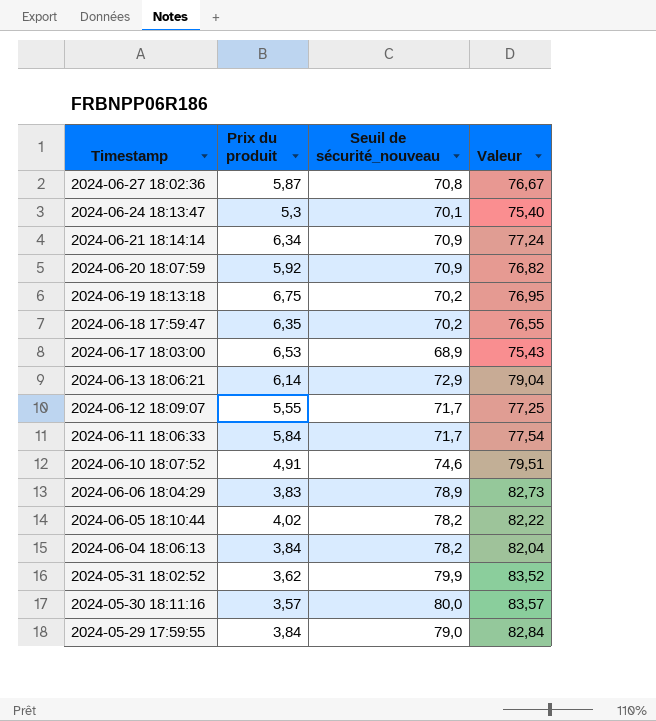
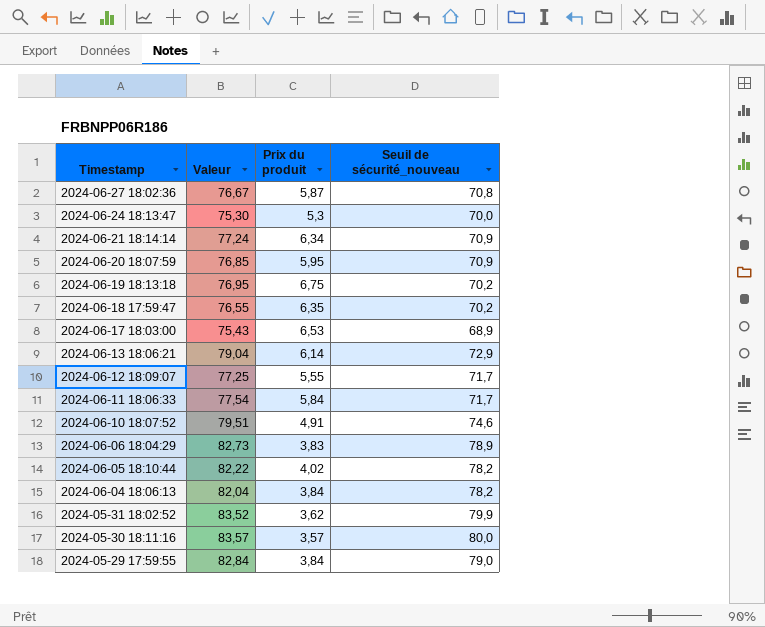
column Valeur | position: 4 -> 2
2024-06-24 18:13:47 | Valeur: 75,40 -> 75,30
2024-06-24 18:13:47 | Seuil de sécurité_nouveau: 70,1 -> 70,0
2024-06-20 18:07:59 | Valeur: 76,82 -> 76,85
2024-06-20 18:07:59 | Prix du produit: 5,92 -> 5,95

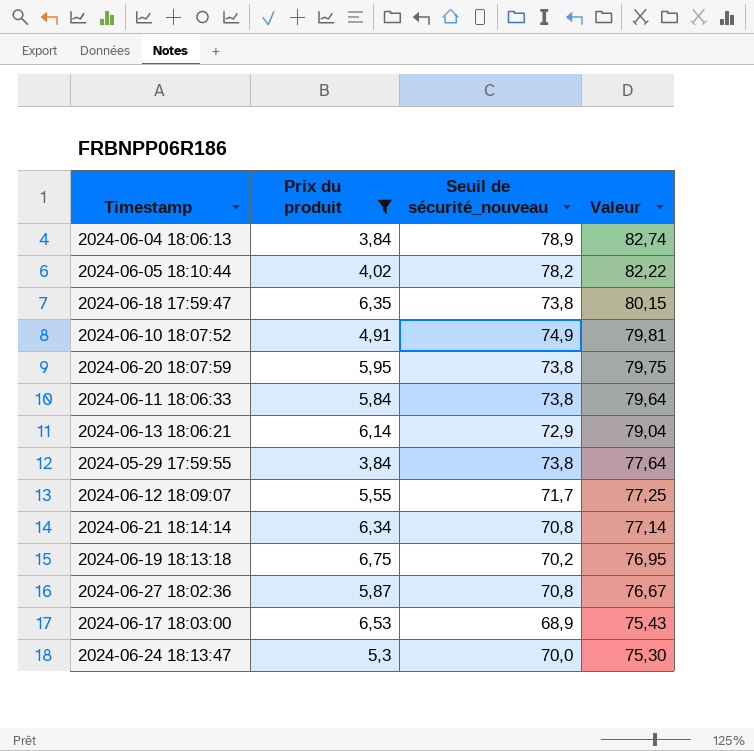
filter: none -> Prix du produit >= 3,84
row order: Timestamp descending -> Valeur descending
column Valeur | position: 2 -> 4
2024-06-04 18:06:13 | Seuil de sécurité_nouveau: 78,2 -> 78,9
2024-06-04 18:06:13 | Valeur: 82,04 -> 82,74
2024-06-18 17:59:47 | Seuil de sécurité_nouveau: 70,2 -> 73,8
2024-06-18 17:59:47 | Valeur: 76,55 -> 80,15
2024-06-10 18:07:52 | Seuil de sécurité_nouveau: 74,6 -> 74,9
2024-06-10 18:07:52 | Valeur: 79,51 -> 79,81
2024-06-20 18:07:59 | Seuil de sécurité_nouveau: 70,9 -> 73,8
2024-06-20 18:07:59 | Valeur: 76,85 -> 79,75
2024-06-11 18:06:33 | Seuil de sécurité_nouveau: 71,7 -> 73,8
2024-06-11 18:06:33 | Valeur: 77,54 -> 79,64
2024-05-29 17:59:55 | Seuil de sécurité_nouveau: 79,0 -> 73,8
2024-05-29 17:59:55 | Valeur: 82,84 -> 77,64
2024-06-21 18:14:14 | Seuil de sécurité_nouveau: 70,9 -> 70,8
2024-06-21 18:14:14 | Valeur: 77,24 -> 77,14

